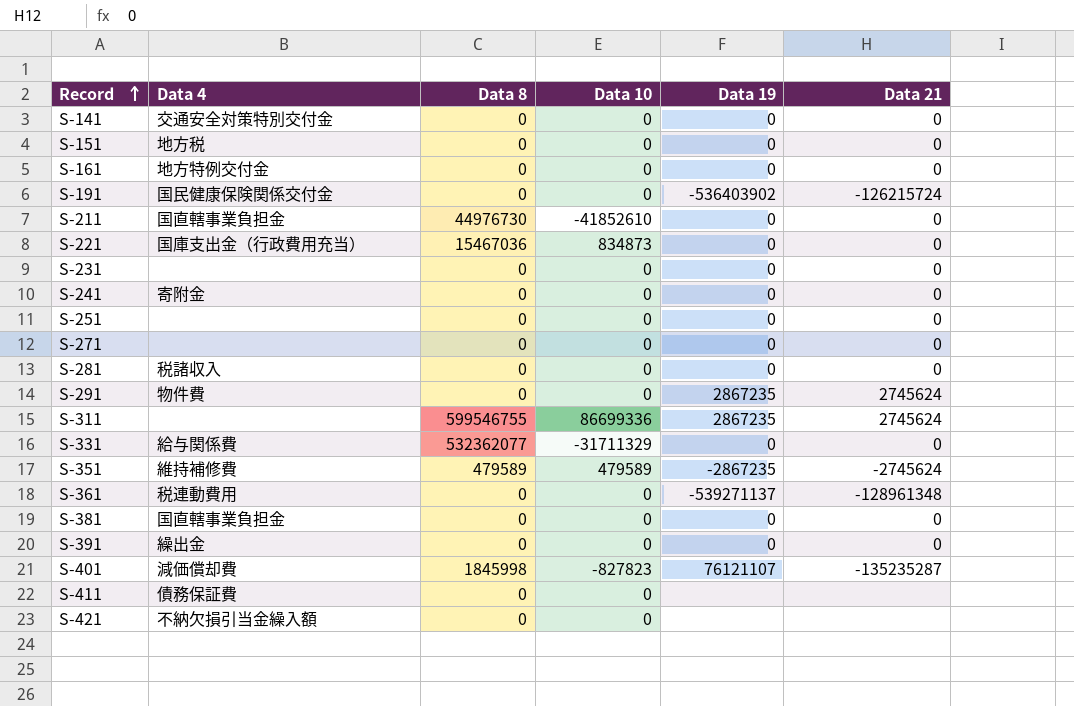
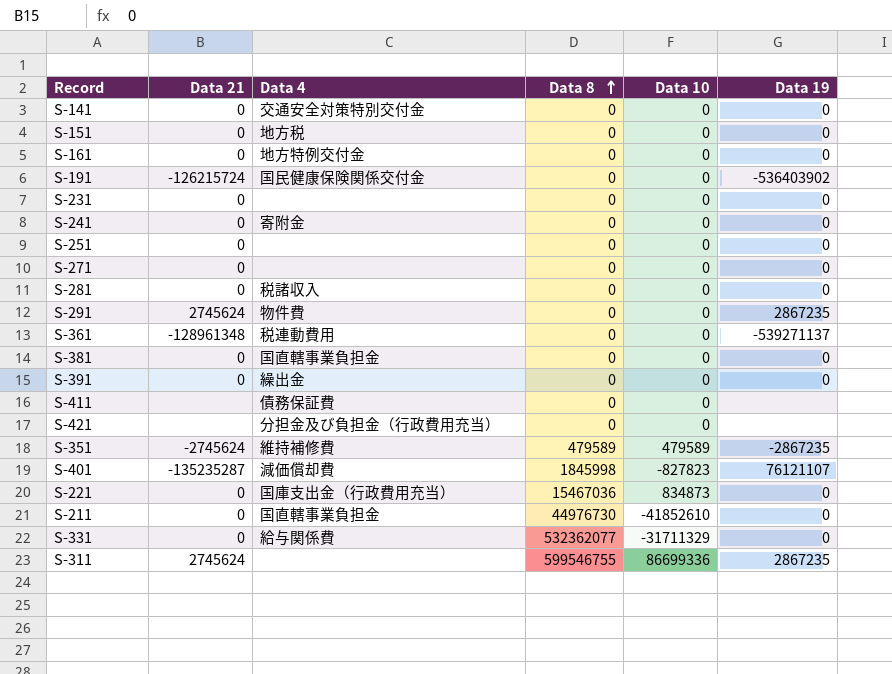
row order: Record ascending -> Data 8 ascending
column Data 21 | position: 6 -> 2
S-421 | Data 4: 不納欠損引当金繰入額 -> 分担金及び負担金（行政費用充当）

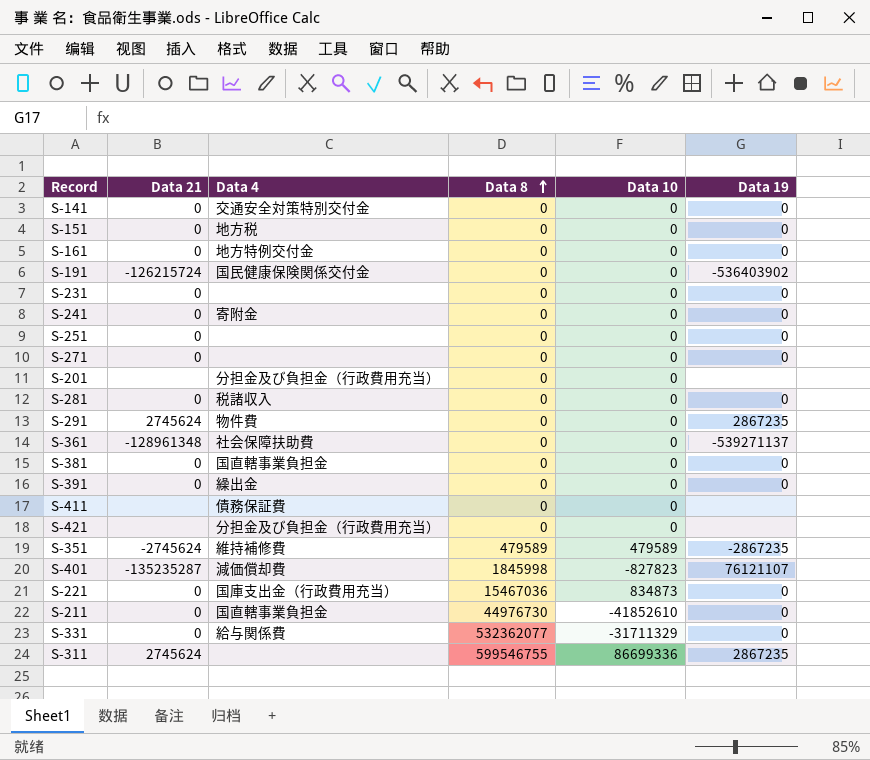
row S-201: none -> none | 分担金及び負担金（行政費用充当） | 0 | 0 | none
S-361 | Data 4: 税連動費用 -> 社会保障扶助費

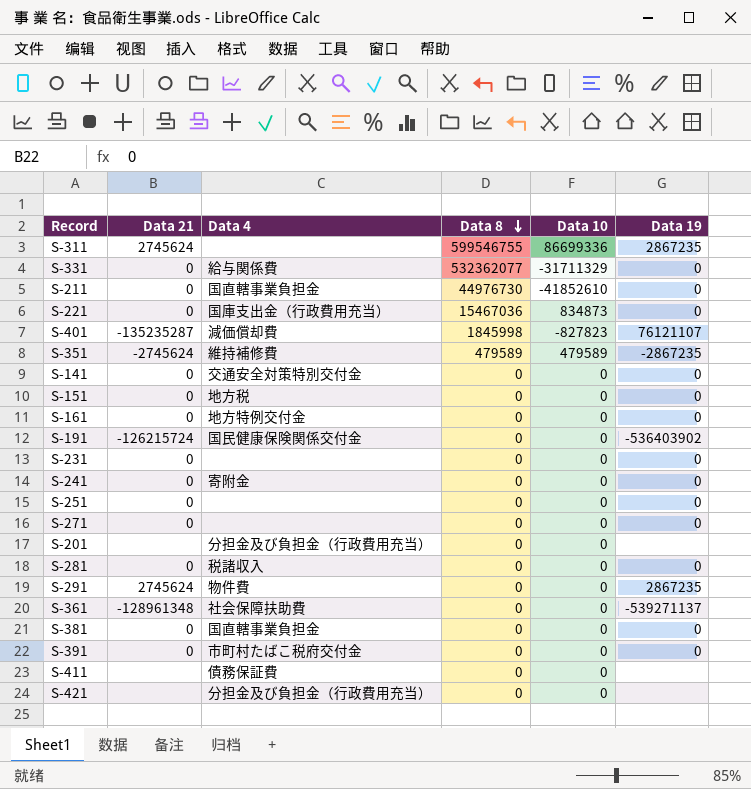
row order: Data 8 ascending -> Data 8 descending
S-391 | Data 4: 繰出金 -> 市町村たばこ税府交付金

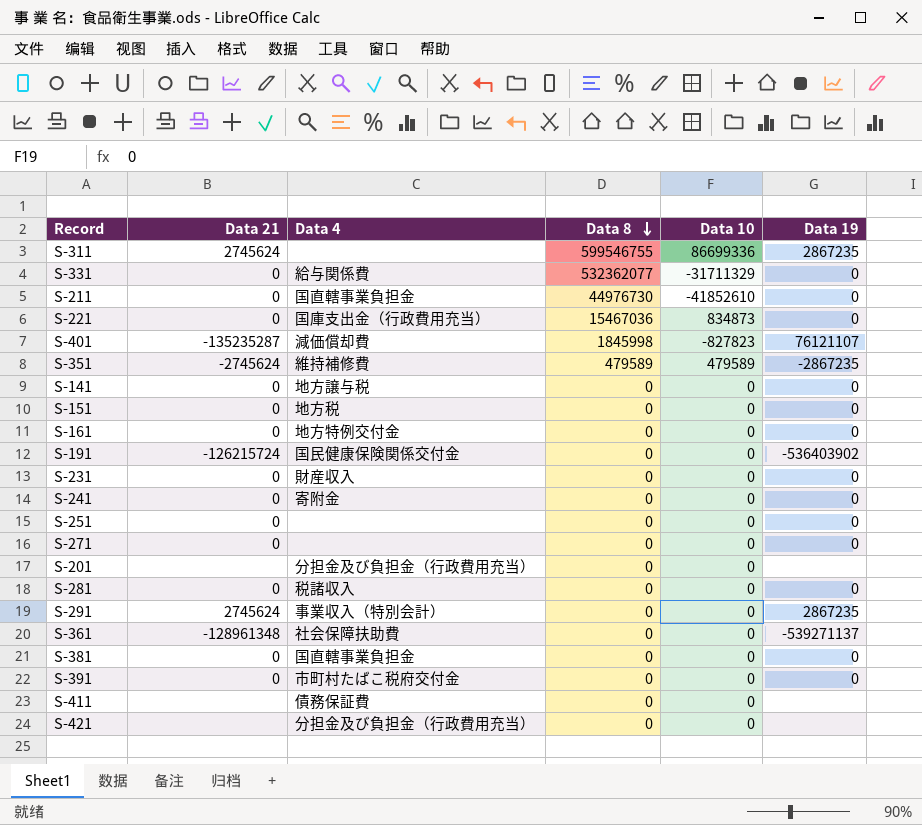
S-141 | Data 4: 交通安全対策特別交付金 -> 地方譲与税
S-231 | Data 4: none -> 財産収入
S-291 | Data 4: 物件費 -> 事業収入（特別会計）

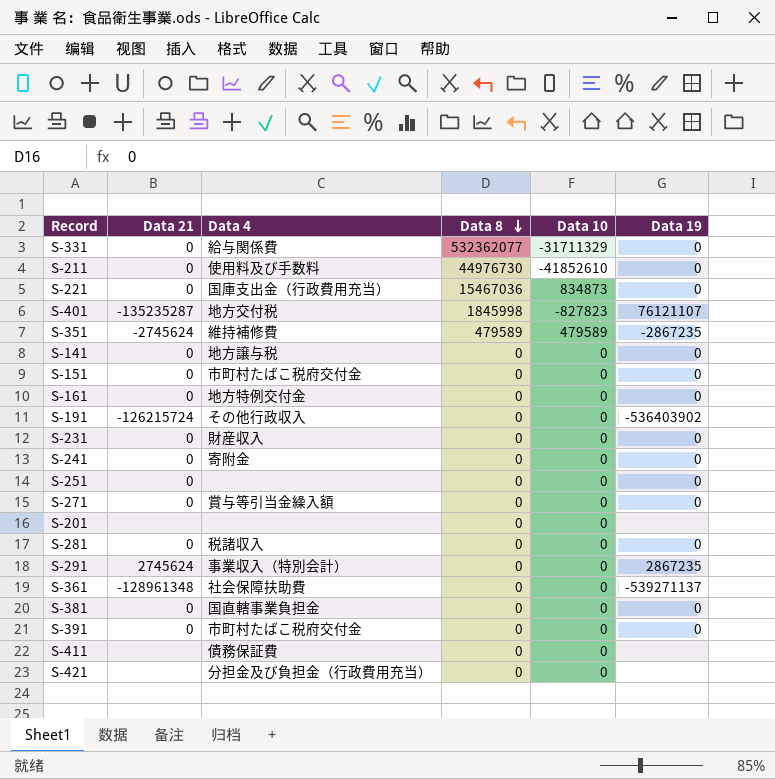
row S-311: 2745624 | none | 599546755 | 86699336 | 2867235 -> none
S-211 | Data 4: 国直轄事業負担金 -> 使用料及び手数料
S-401 | Data 4: 減価償却費 -> 地方交付税
S-151 | Data 4: 地方税 -> 市町村たばこ税府交付金
S-191 | Data 4: 国民健康保険関係交付金 -> その他行政収入
S-271 | Data 4: none -> 賞与等引当金繰入額
S-201 | Data 4: 分担金及び負担金（行政費用充当） -> none

